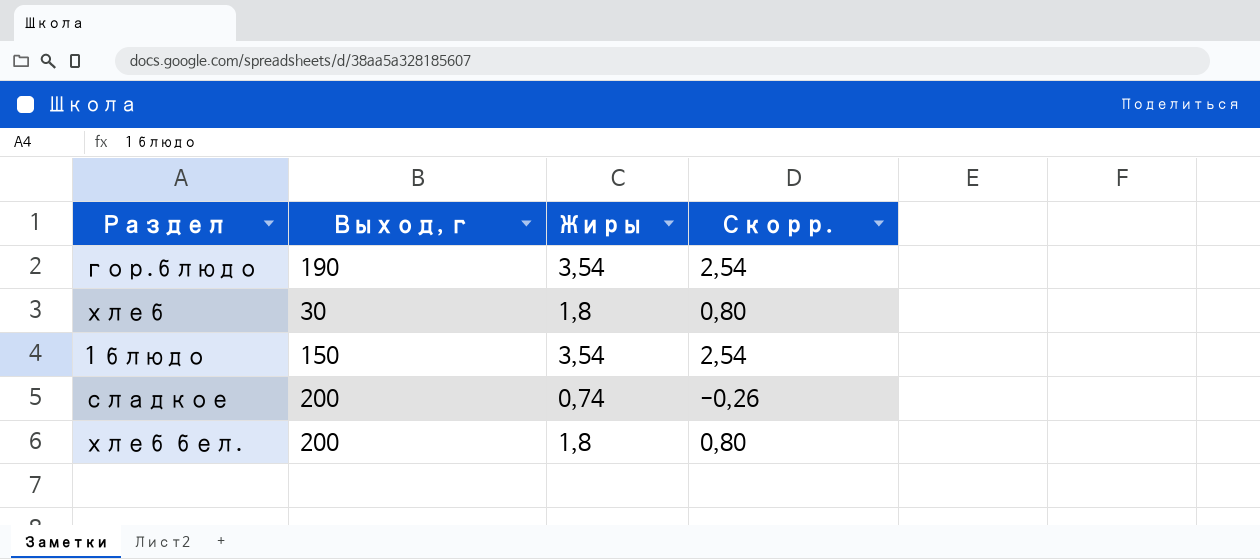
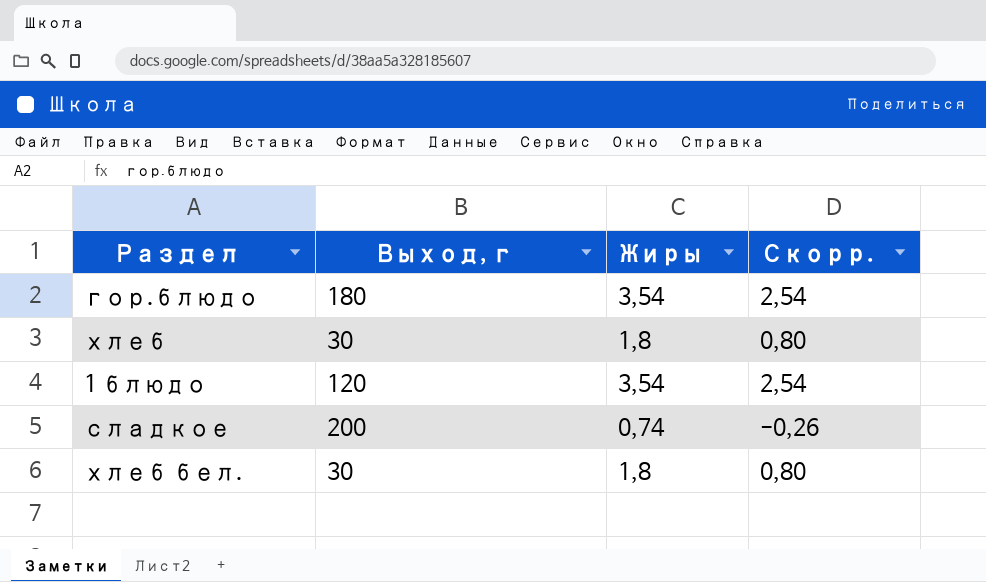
гор.блюдо | Выход, г: 190 -> 180
1 блюдо | Выход, г: 150 -> 120
хлеб бел. | Выход, г: 200 -> 30

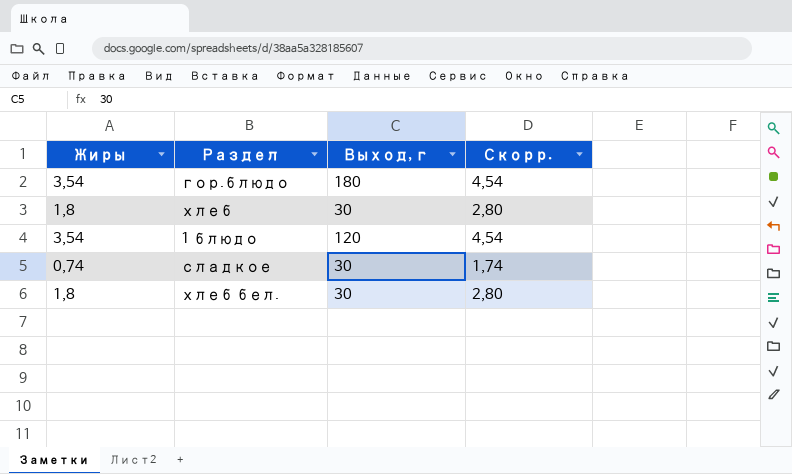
column Жиры | position: 3 -> 1
column Скорр. | formula: [Жиры] - 1 -> [Жиры] + 1
сладкое | Выход, г: 200 -> 30

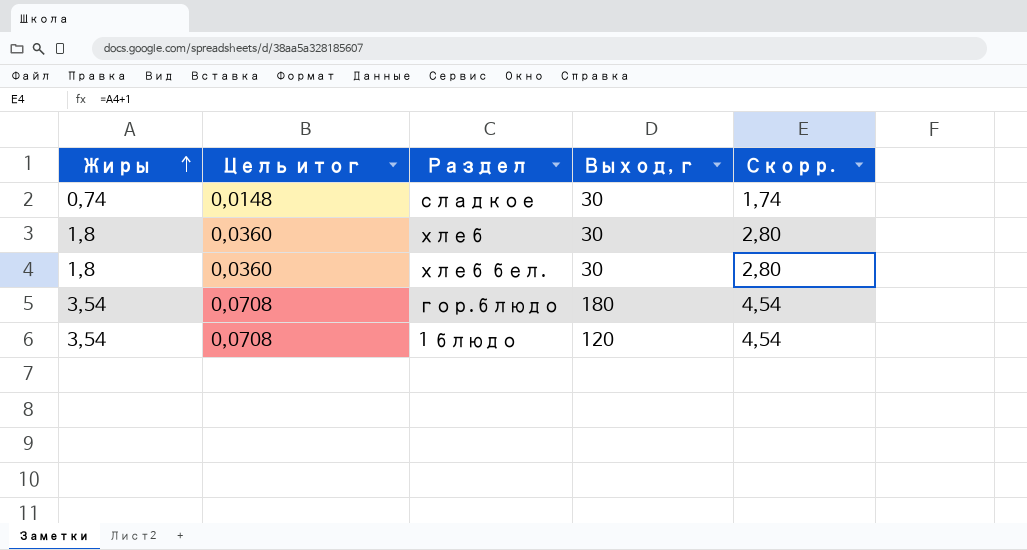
row order: none -> Жиры ascending
column Цель итог | formula: none -> [Жиры] * 0,02

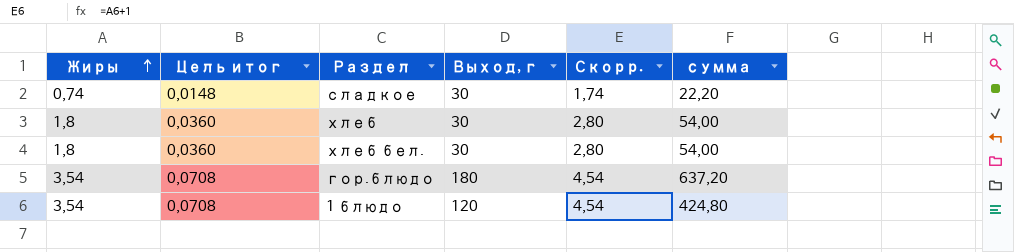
column сумма | formula: none -> [Жиры] * [Выход, г]

